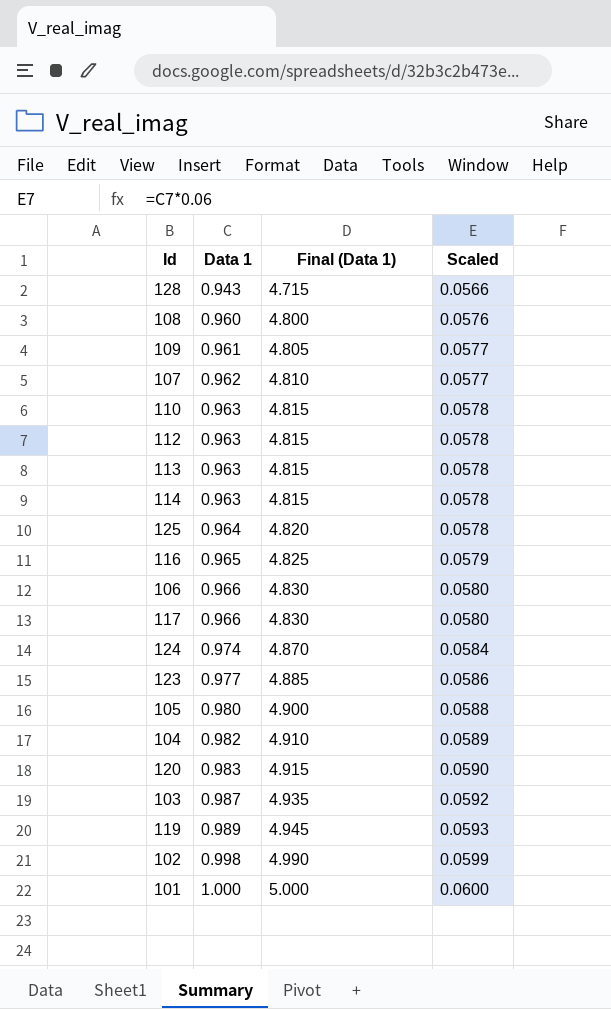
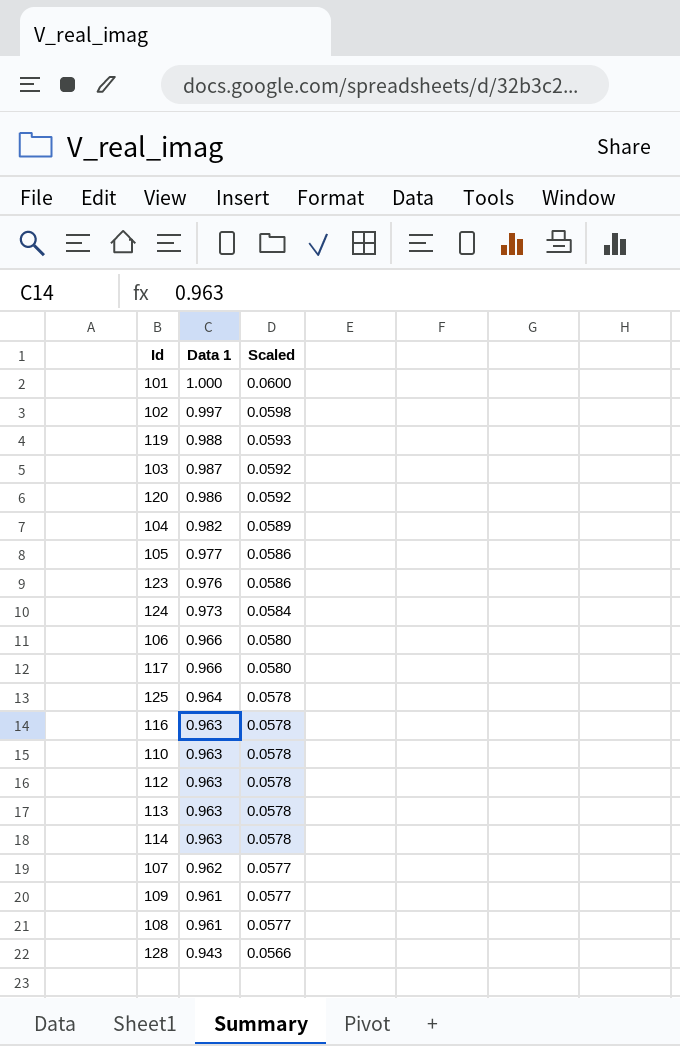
row order: Data 1 ascending -> Data 1 descending
column Final (Data 1) | formula: [Data 1] * 5 -> none
102 | Data 1: 0.998 -> 0.997
102 | Scaled: 0.0599 -> 0.0598
119 | Data 1: 0.989 -> 0.988
120 | Data 1: 0.983 -> 0.986
120 | Scaled: 0.0590 -> 0.0592
105 | Data 1: 0.980 -> 0.977
105 | Scaled: 0.0588 -> 0.0586
123 | Data 1: 0.977 -> 0.976
124 | Data 1: 0.974 -> 0.973
116 | Data 1: 0.965 -> 0.963
116 | Scaled: 0.0579 -> 0.0578
108 | Data 1: 0.960 -> 0.961
108 | Scaled: 0.0576 -> 0.0577

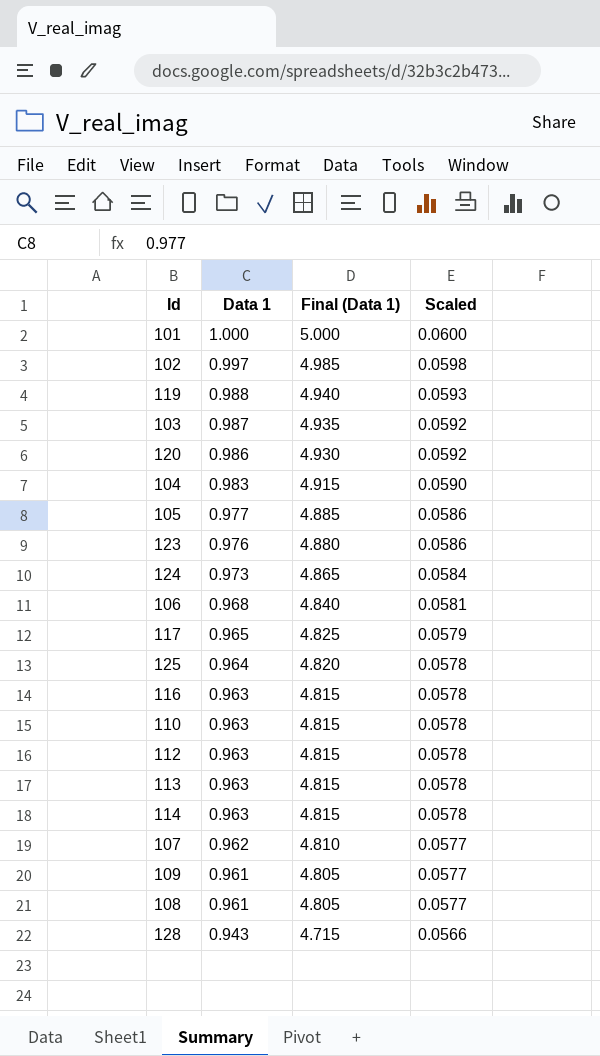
column Final (Data 1) | formula: none -> [Data 1] * 5
104 | Data 1: 0.982 -> 0.983
104 | Scaled: 0.0589 -> 0.0590
106 | Data 1: 0.966 -> 0.968
106 | Scaled: 0.0580 -> 0.0581
117 | Data 1: 0.966 -> 0.965
117 | Scaled: 0.0580 -> 0.0579

